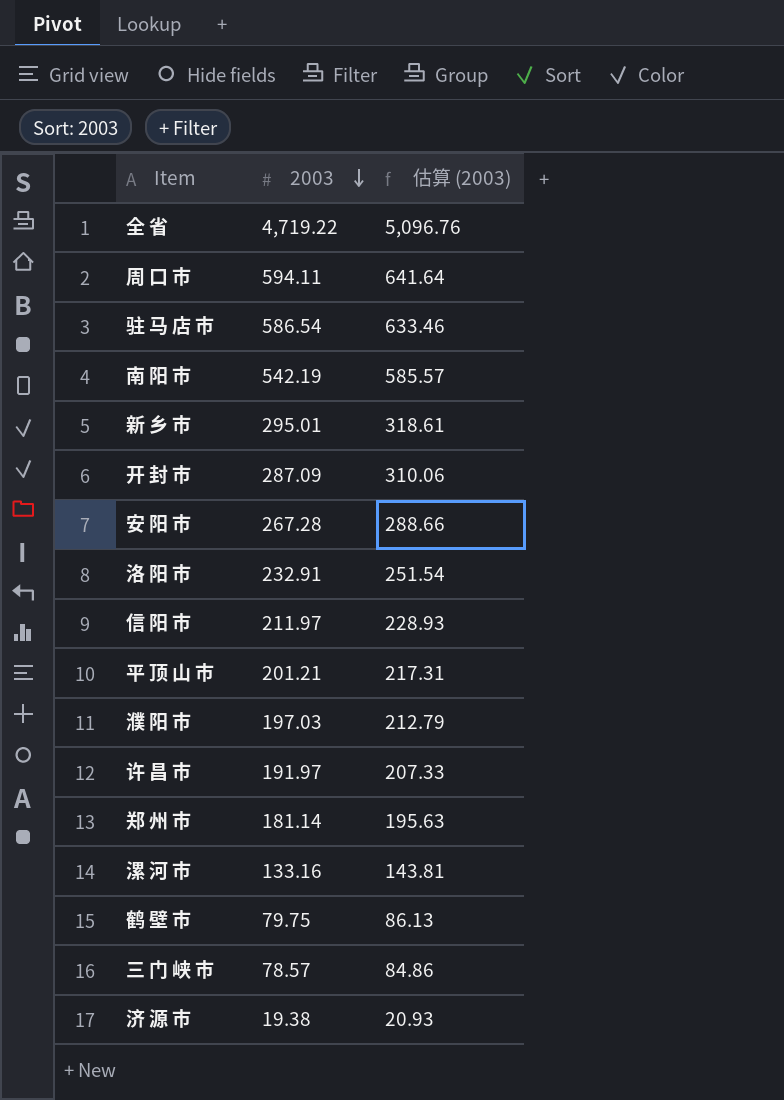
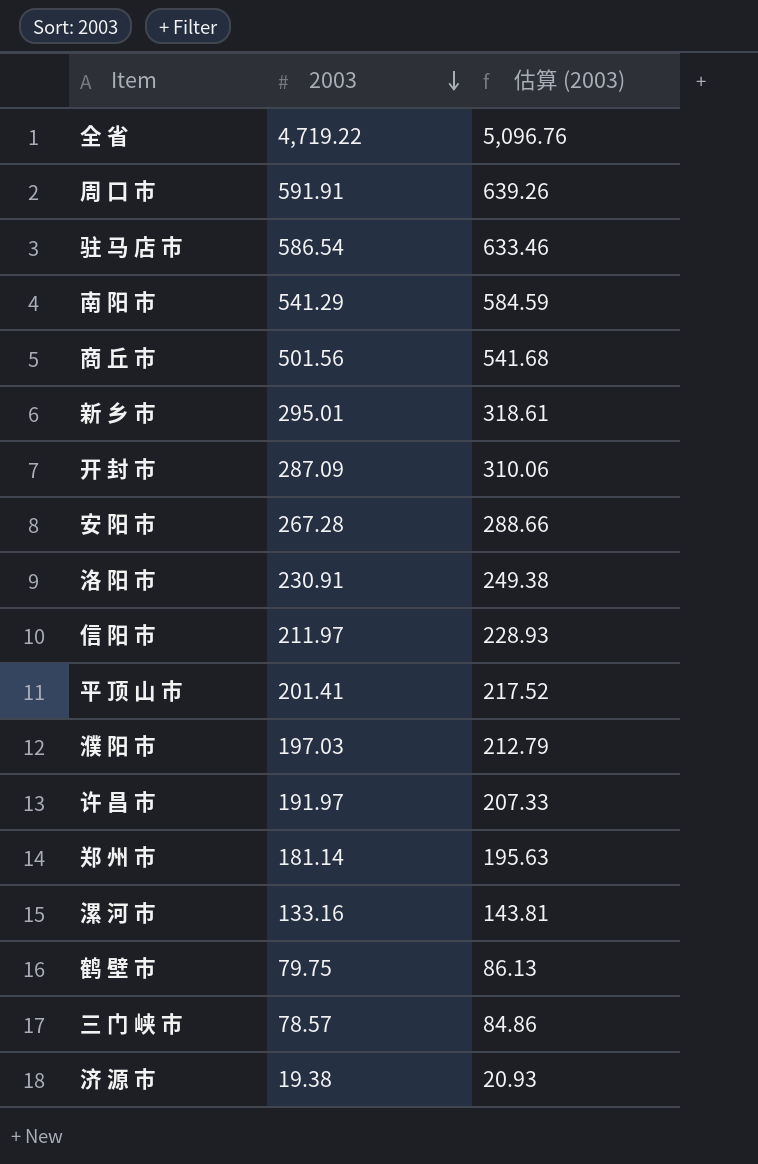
周 口 市 | 2003: 594.11 -> 591.91
周 口 市 | 估算 (2003): 641.64 -> 639.26
南 阳 市 | 2003: 542.19 -> 541.29
南 阳 市 | 估算 (2003): 585.57 -> 584.59
row 商 丘 市: none -> 501.56 | 541.68
洛 阳 市 | 2003: 232.91 -> 230.91
洛 阳 市 | 估算 (2003): 251.54 -> 249.38
平 顶 山 市 | 2003: 201.21 -> 201.41
平 顶 山 市 | 估算 (2003): 217.31 -> 217.52

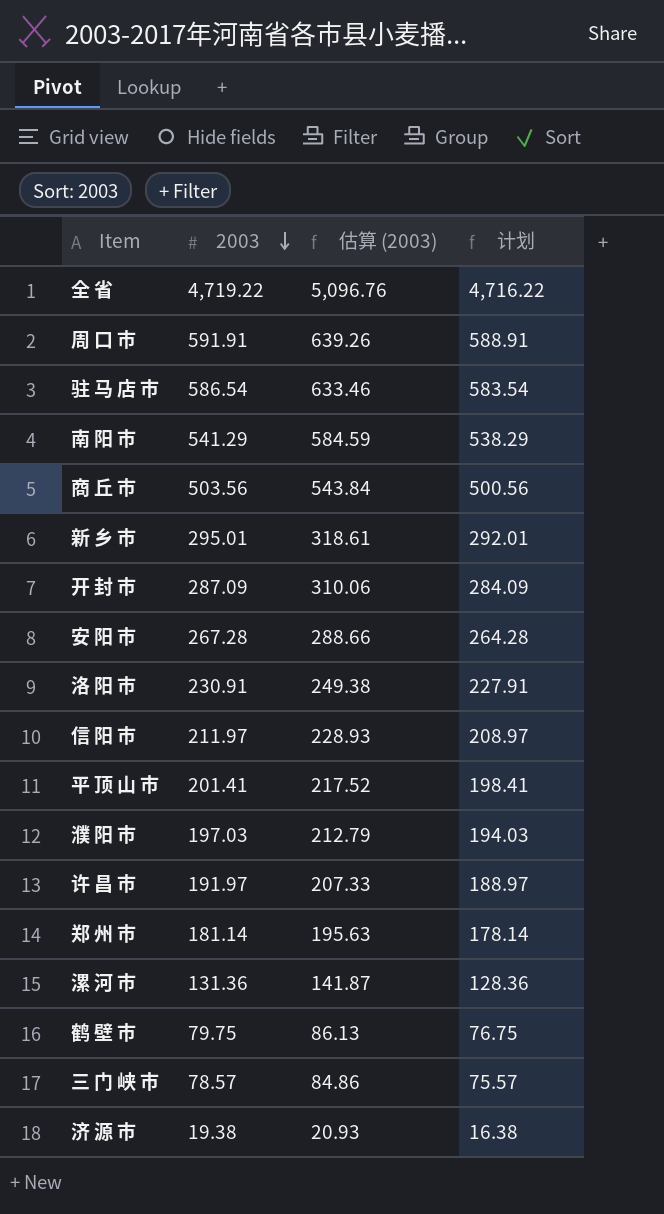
column 计划 | formula: none -> [2003] - 3
商 丘 市 | 2003: 501.56 -> 503.56
商 丘 市 | 估算 (2003): 541.68 -> 543.84
漯 河 市 | 2003: 133.16 -> 131.36
漯 河 市 | 估算 (2003): 143.81 -> 141.87

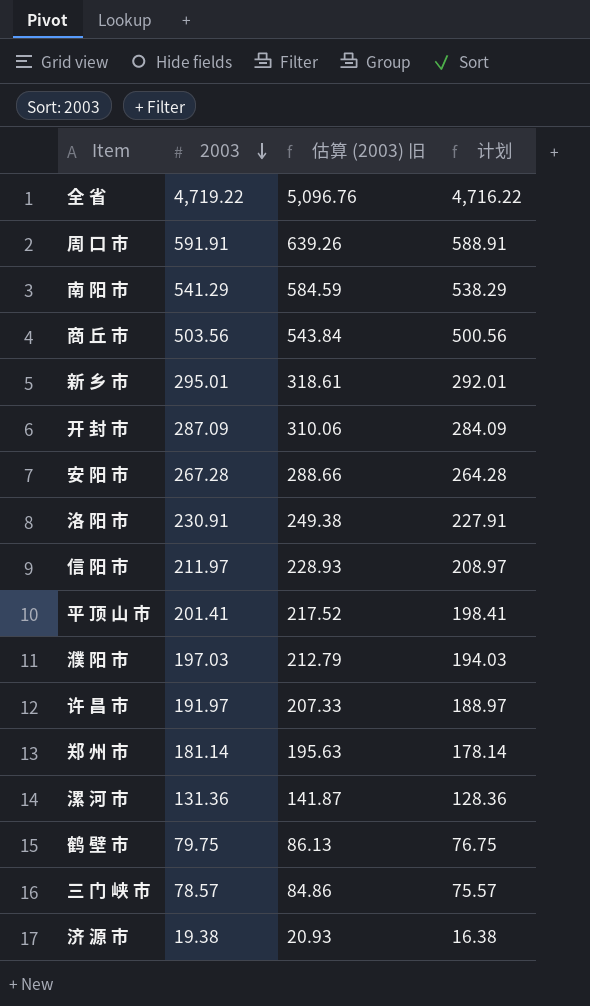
column name: 估算 (2003) -> 估算 (2003) 旧
row 驻 马 店 市: 586.54 | 633.46 | 583.54 -> none

